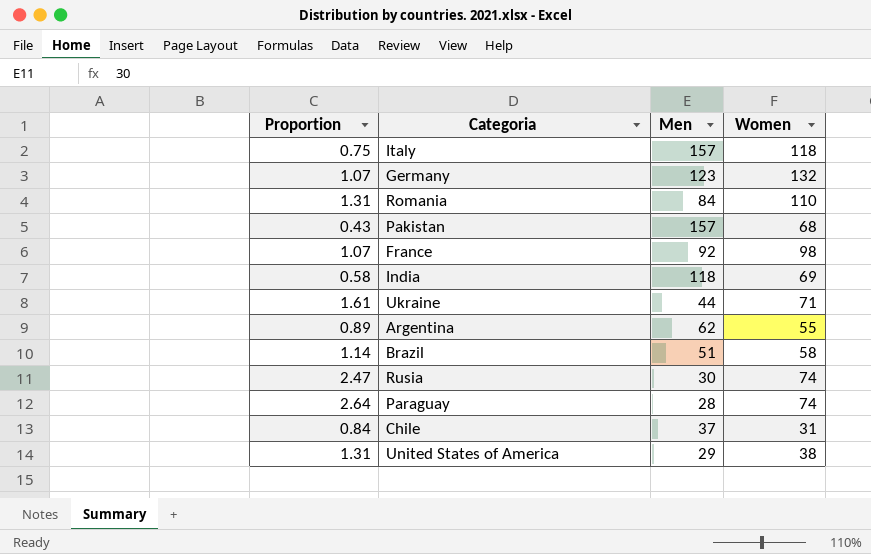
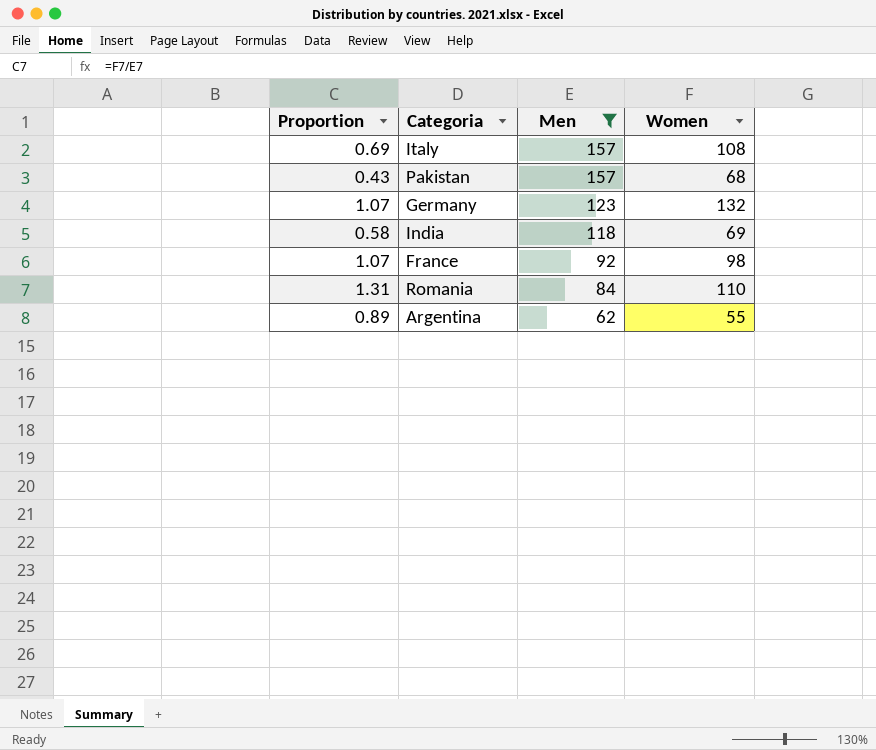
filter: none -> Men >= 62
row order: none -> Men descending
Italy | Proportion: 0.75 -> 0.69
Italy | Women: 118 -> 108

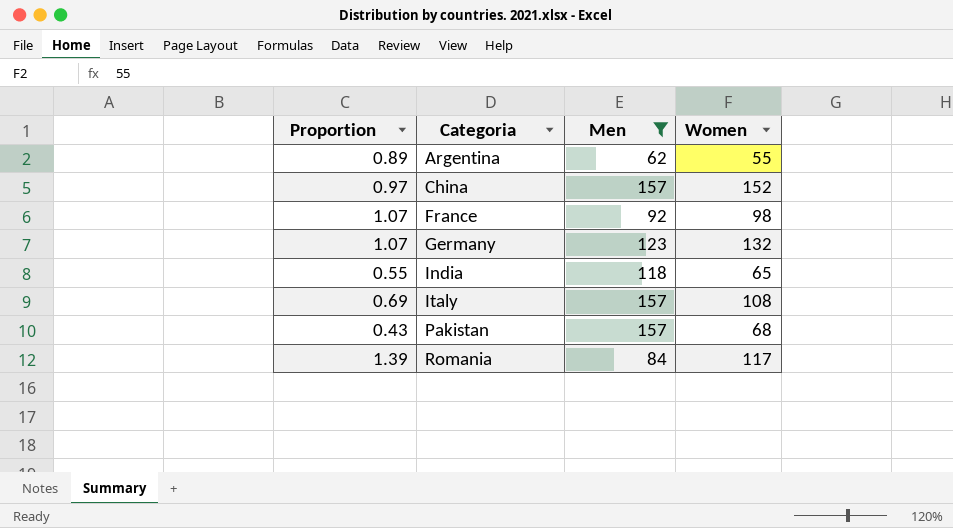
row order: Men descending -> Categoria ascending
row China: none -> 0.97 | 157 | 152
India | Proportion: 0.58 -> 0.55
India | Women: 69 -> 65
Romania | Proportion: 1.31 -> 1.39
Romania | Women: 110 -> 117

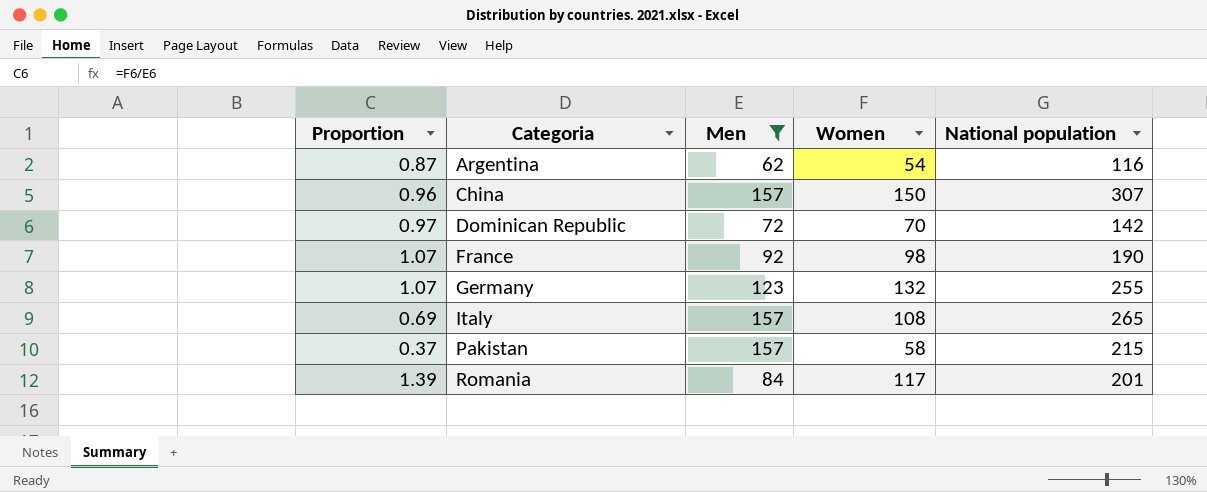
column National population | formula: none -> [Men] + [Women]
row India: 0.55 | 118 | 65 -> none
Argentina | Proportion: 0.89 -> 0.87
Argentina | Women: 55 -> 54
China | Proportion: 0.97 -> 0.96
China | Women: 152 -> 150
row Dominican Republic: none -> 0.97 | 72 | 70 | 142
Pakistan | Proportion: 0.43 -> 0.37
Pakistan | Women: 68 -> 58

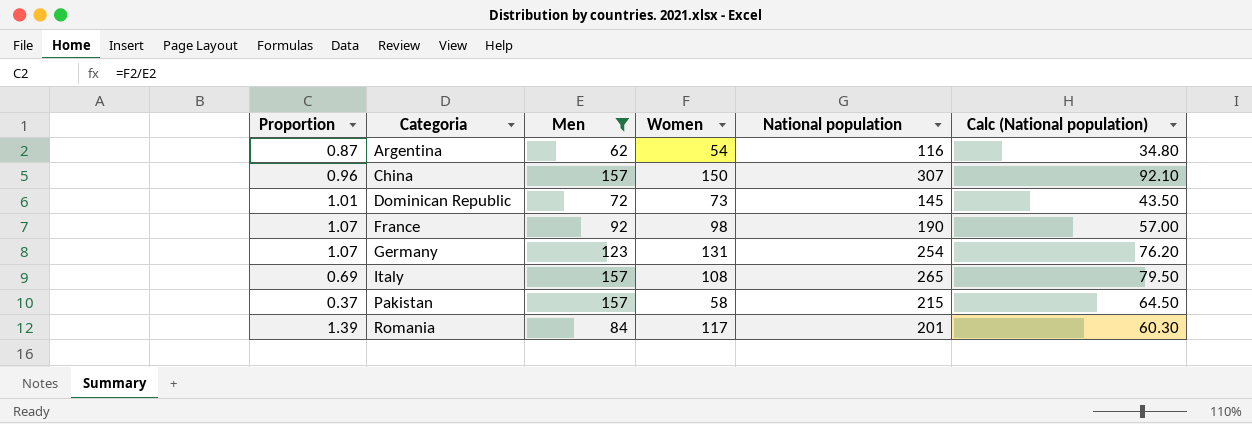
column Calc (National population) | formula: none -> [National population] * 0.3
Dominican Republic | Proportion: 0.97 -> 1.01
Dominican Republic | Women: 70 -> 73
Dominican Republic | National population: 142 -> 145
Germany | Women: 132 -> 131
Germany | National population: 255 -> 254

